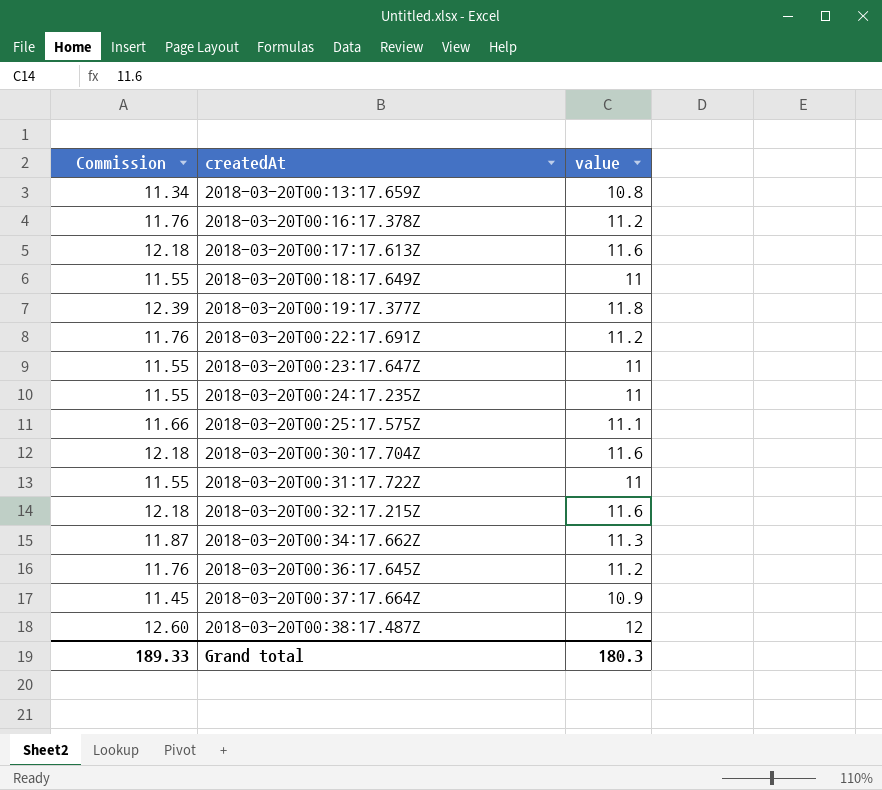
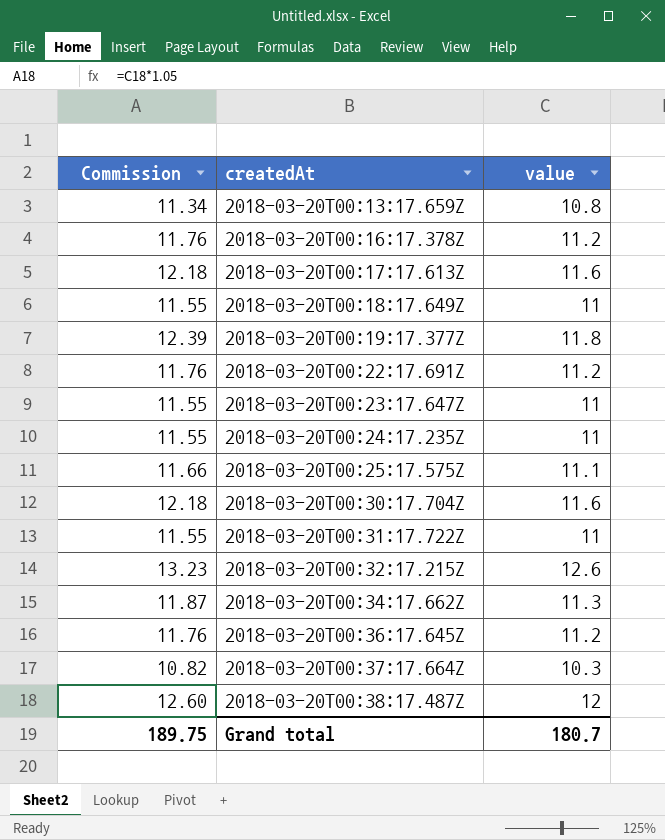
2018-03-20T00:32:17.215Z | Commission: 12.18 -> 13.23
2018-03-20T00:32:17.215Z | value: 11.6 -> 12.6
2018-03-20T00:37:17.664Z | Commission: 11.45 -> 10.82
2018-03-20T00:37:17.664Z | value: 10.9 -> 10.3
Grand total | Commission: 189.33 -> 189.75
Grand total | value: 180.3 -> 180.7

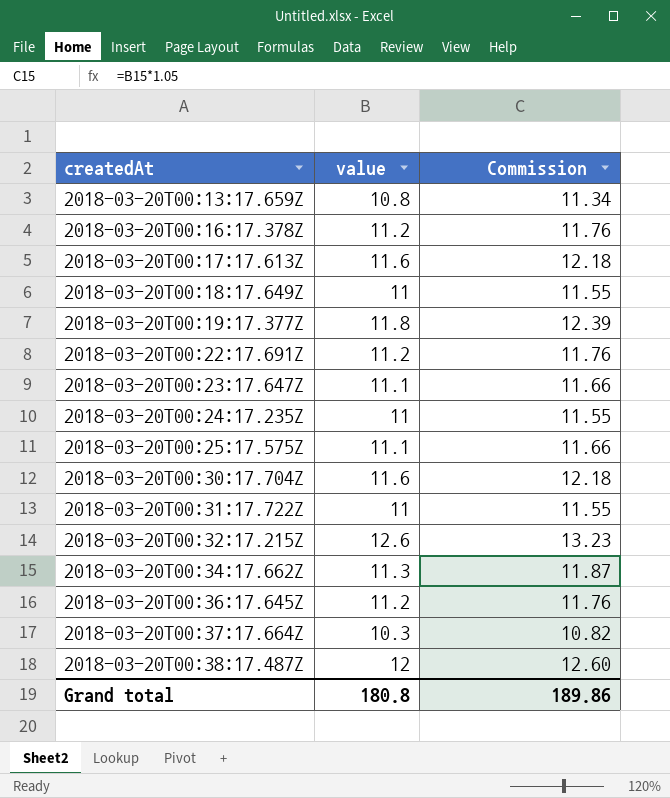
column Commission | position: 1 -> 3
2018-03-20T00:23:17.647Z | value: 11 -> 11.1
2018-03-20T00:23:17.647Z | Commission: 11.55 -> 11.66
Grand total | value: 180.7 -> 180.8
Grand total | Commission: 189.75 -> 189.86

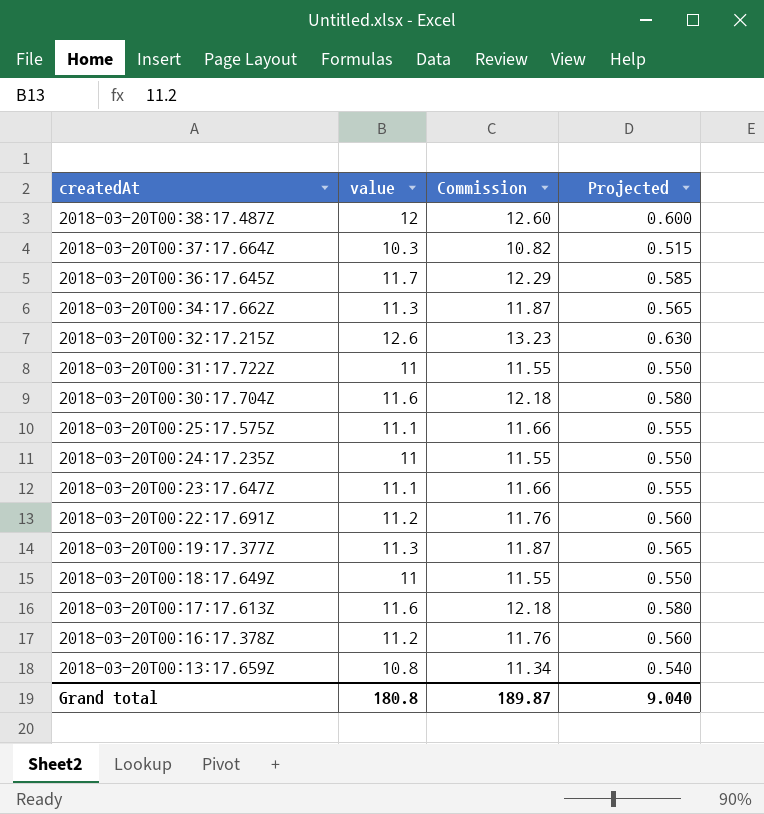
row order: createdAt ascending -> createdAt descending
column Projected | formula: none -> [value] * 0.05
2018-03-20T00:36:17.645Z | value: 11.2 -> 11.7
2018-03-20T00:36:17.645Z | Commission: 11.76 -> 12.29
2018-03-20T00:19:17.377Z | value: 11.8 -> 11.3
2018-03-20T00:19:17.377Z | Commission: 12.39 -> 11.87
Grand total | Commission: 189.86 -> 189.87

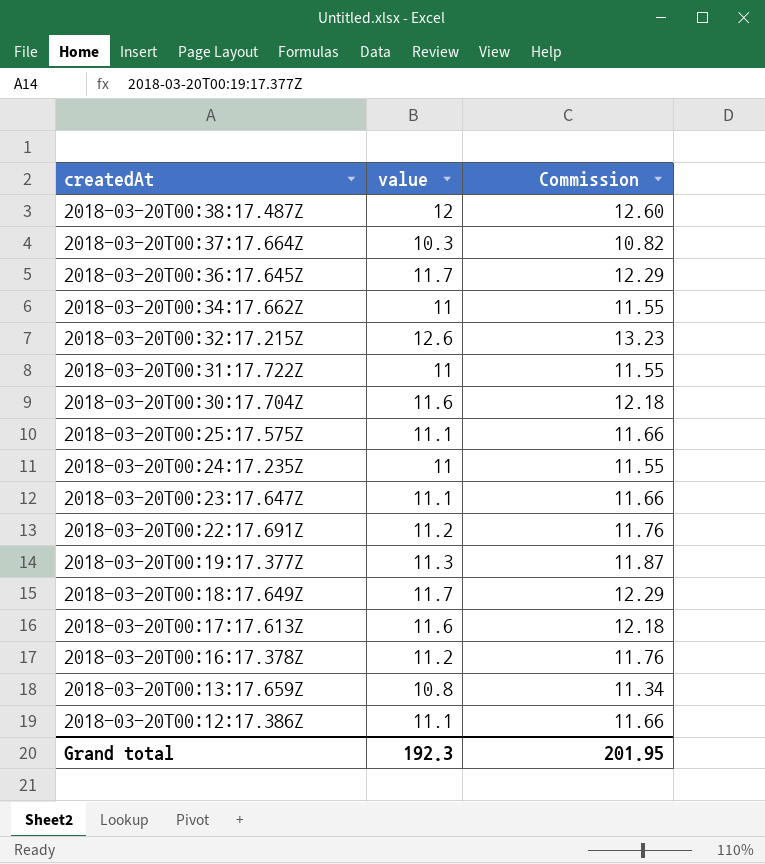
column Projected | formula: [value] * 0.05 -> none
2018-03-20T00:34:17.662Z | value: 11.3 -> 11
2018-03-20T00:34:17.662Z | Commission: 11.87 -> 11.55
2018-03-20T00:18:17.649Z | value: 11 -> 11.7
2018-03-20T00:18:17.649Z | Commission: 11.55 -> 12.29
row 2018-03-20T00:12:17.386Z: none -> 11.1 | 11.66
Grand total | value: 180.8 -> 192.3
Grand total | Commission: 189.87 -> 201.95

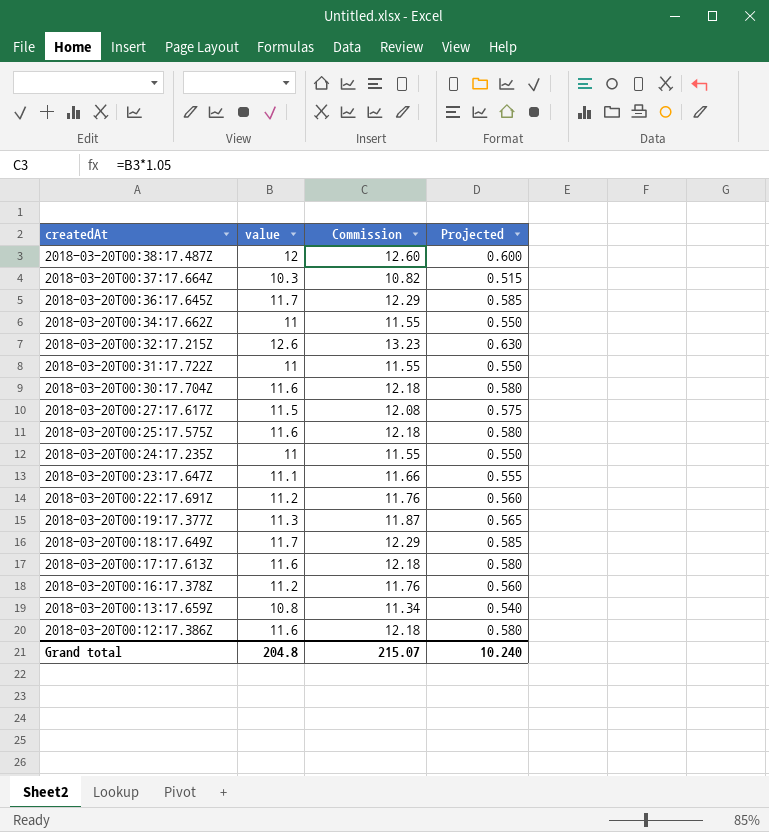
column Projected | formula: none -> [value] * 0.05
row 2018-03-20T00:27:17.617Z: none -> 11.5 | 12.08 | 0.575
2018-03-20T00:25:17.575Z | value: 11.1 -> 11.6
2018-03-20T00:25:17.575Z | Commission: 11.66 -> 12.18
2018-03-20T00:12:17.386Z | value: 11.1 -> 11.6
2018-03-20T00:12:17.386Z | Commission: 11.66 -> 12.18
Grand total | value: 192.3 -> 204.8
Grand total | Commission: 201.95 -> 215.07

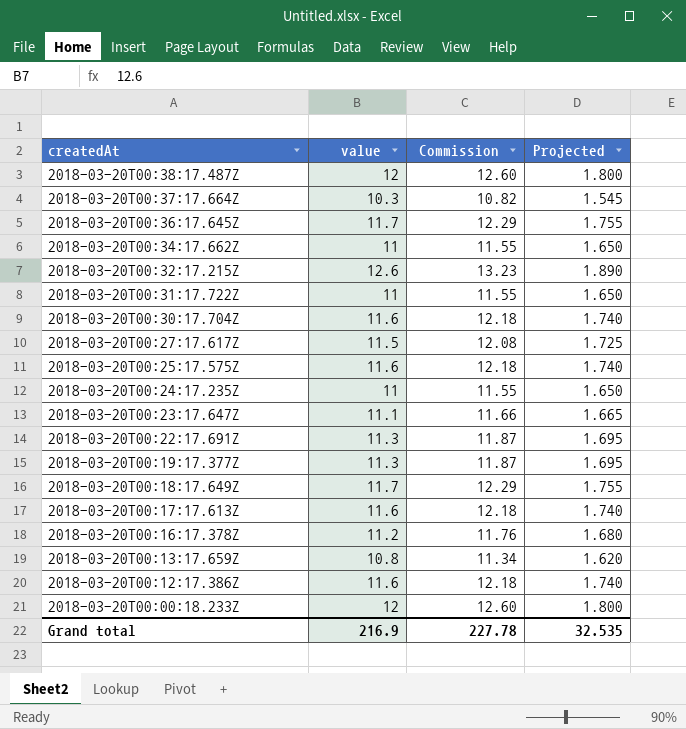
column Projected | formula: [value] * 0.05 -> [value] * 0.15
2018-03-20T00:22:17.691Z | value: 11.2 -> 11.3
2018-03-20T00:22:17.691Z | Commission: 11.76 -> 11.87
row 2018-03-20T00:00:18.233Z: none -> 12 | 12.60 | 1.800
Grand total | value: 204.8 -> 216.9
Grand total | Commission: 215.07 -> 227.78
Grand total | Projected: 10.240 -> 32.535

